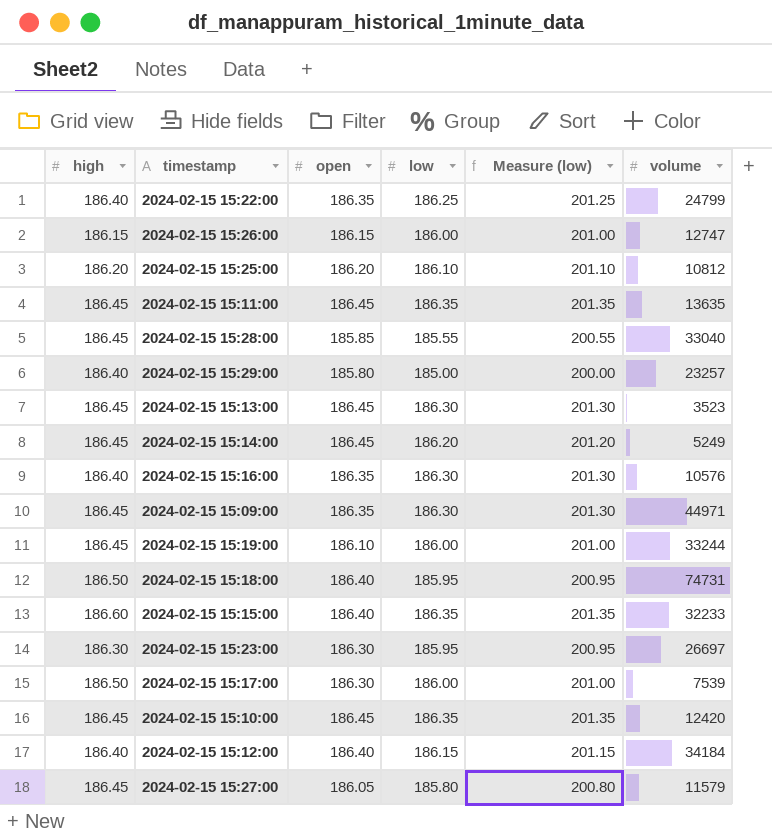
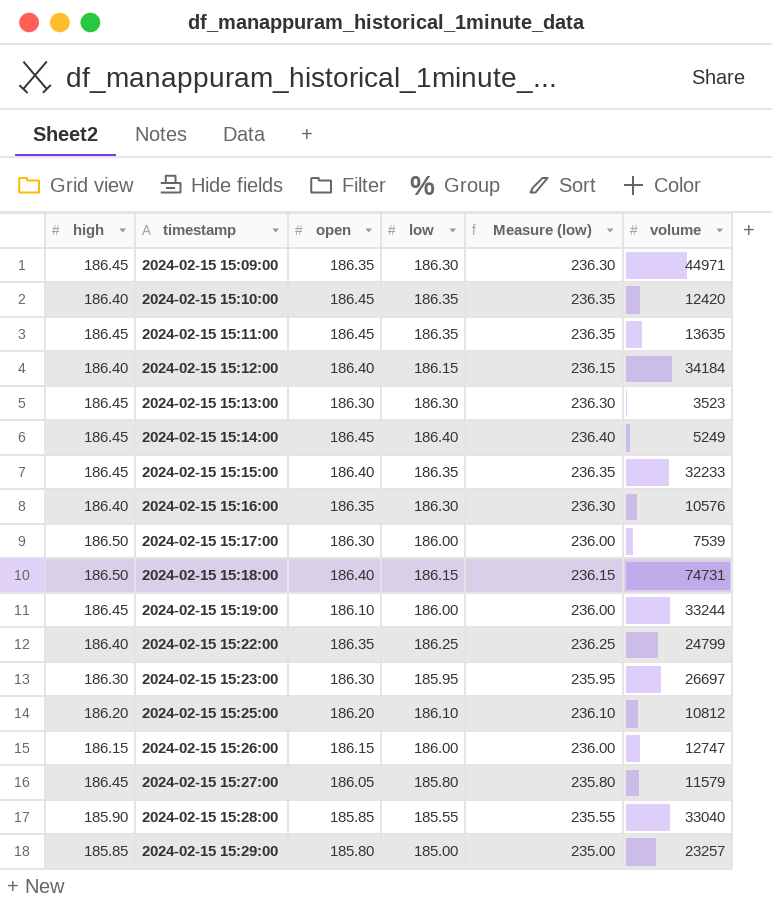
row order: none -> timestamp ascending
column Measure (low) | formula: [low] + 15 -> [low] + 50
2024-02-15 15:10:00 | high: 186.45 -> 186.40
2024-02-15 15:13:00 | open: 186.45 -> 186.30
2024-02-15 15:14:00 | low: 186.20 -> 186.40
2024-02-15 15:15:00 | high: 186.60 -> 186.45
2024-02-15 15:18:00 | low: 185.95 -> 186.15
2024-02-15 15:28:00 | high: 186.45 -> 185.90
2024-02-15 15:29:00 | high: 186.40 -> 185.85

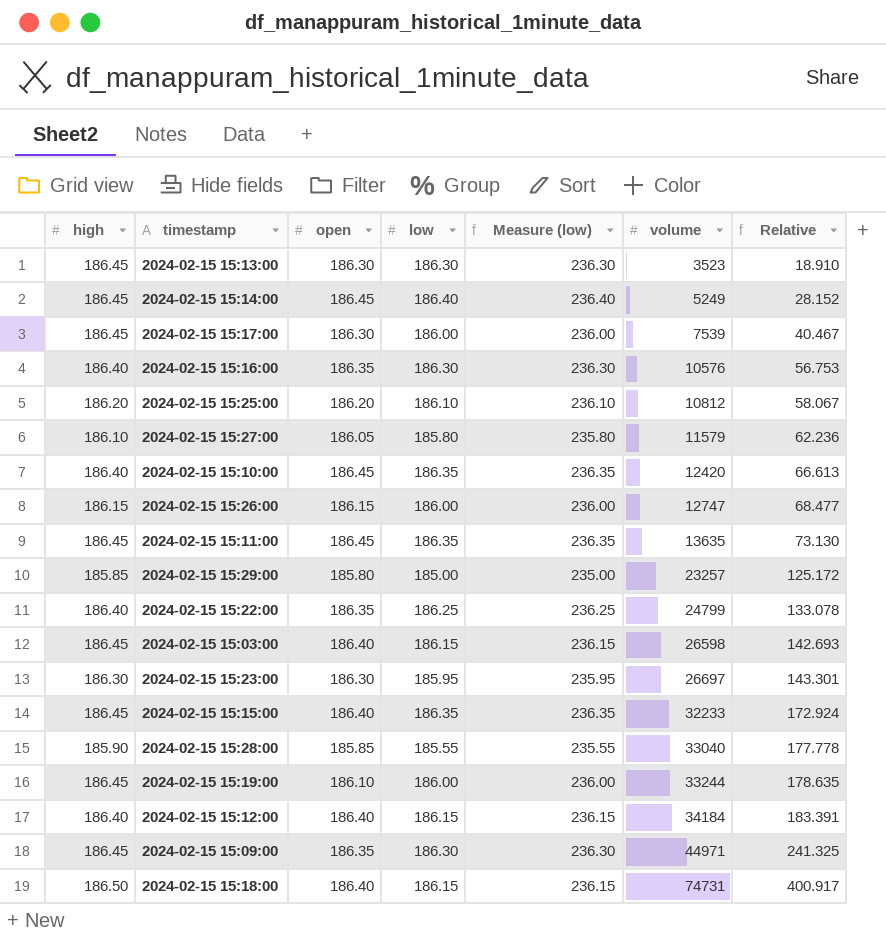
row order: timestamp ascending -> volume ascending
column Relative | formula: none -> [volume] / [open]
2024-02-15 15:17:00 | high: 186.50 -> 186.45
2024-02-15 15:27:00 | high: 186.45 -> 186.10
row 2024-02-15 15:03:00: none -> 186.45 | 186.40 | 186.15 | 236.15 | 26598 | 142.693

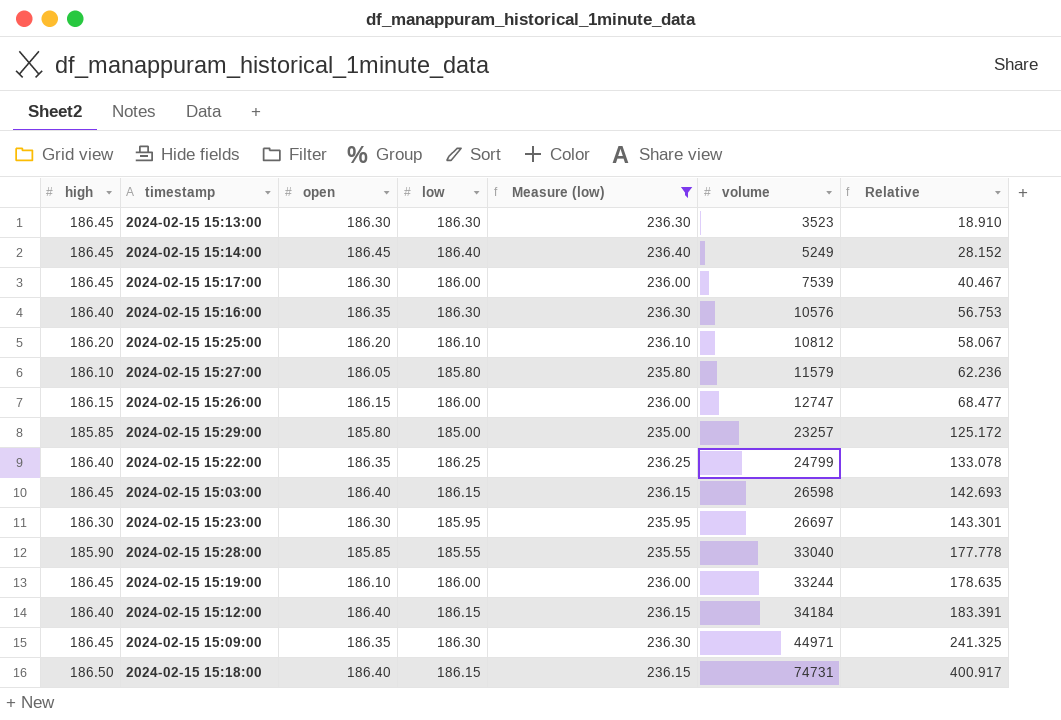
filter: none -> Measure (low) != 236.35

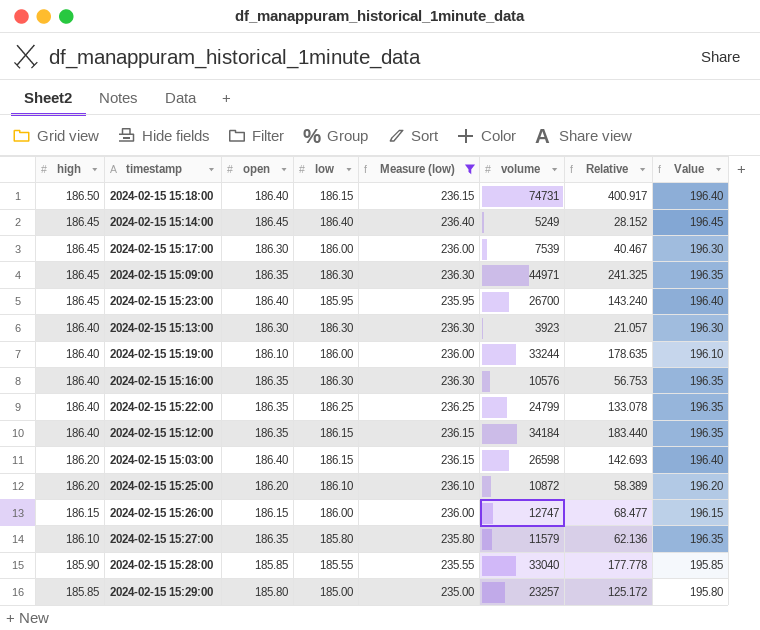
row order: volume ascending -> high descending
column Value | formula: none -> [open] + 10
2024-02-15 15:23:00 | high: 186.30 -> 186.45
2024-02-15 15:23:00 | open: 186.30 -> 186.40
2024-02-15 15:23:00 | volume: 26697 -> 26700
2024-02-15 15:23:00 | Relative: 143.301 -> 143.240
2024-02-15 15:13:00 | high: 186.45 -> 186.40
2024-02-15 15:13:00 | volume: 3523 -> 3923
2024-02-15 15:13:00 | Relative: 18.910 -> 21.057
2024-02-15 15:19:00 | high: 186.45 -> 186.40
2024-02-15 15:12:00 | open: 186.40 -> 186.35
2024-02-15 15:12:00 | Relative: 183.391 -> 183.440
2024-02-15 15:03:00 | high: 186.45 -> 186.20
2024-02-15 15:25:00 | volume: 10812 -> 10872
2024-02-15 15:25:00 | Relative: 58.067 -> 58.389
2024-02-15 15:27:00 | open: 186.05 -> 186.35
2024-02-15 15:27:00 | Relative: 62.236 -> 62.136

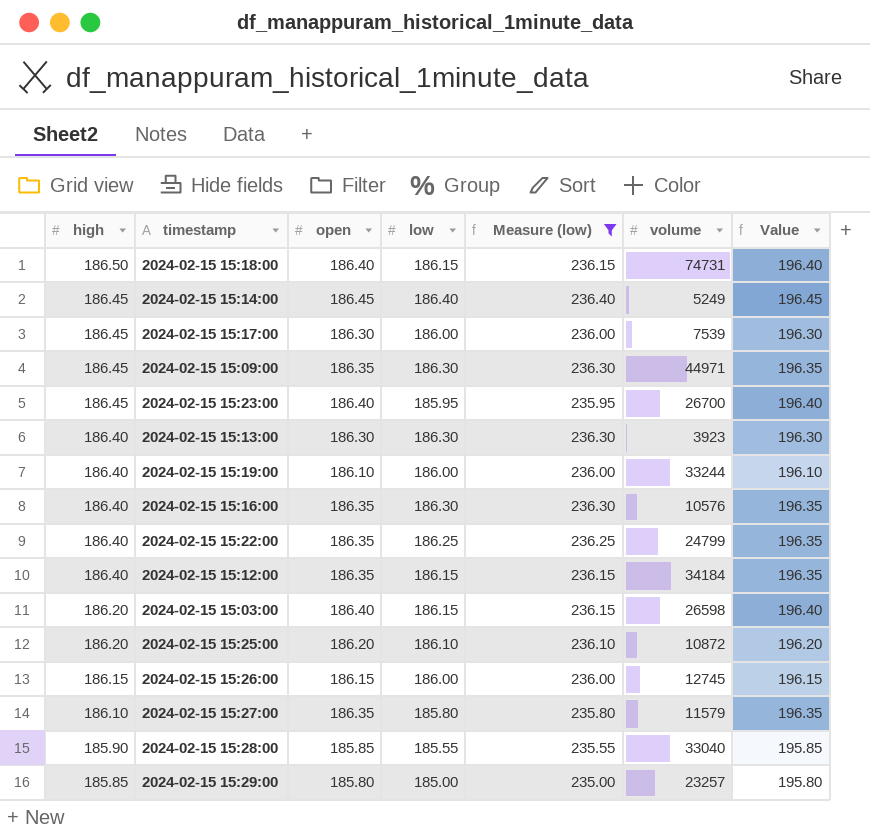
column Relative | formula: [volume] / [open] -> none
2024-02-15 15:26:00 | volume: 12747 -> 12745

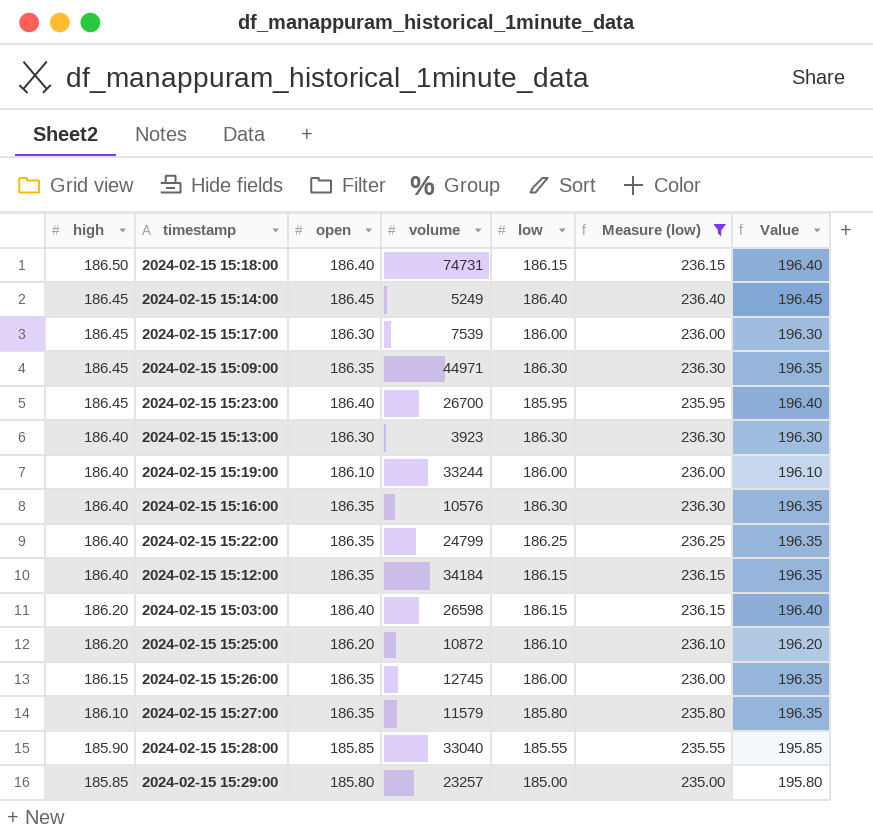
column volume | position: 6 -> 4
2024-02-15 15:26:00 | open: 186.15 -> 186.35
2024-02-15 15:26:00 | Value: 196.15 -> 196.35

